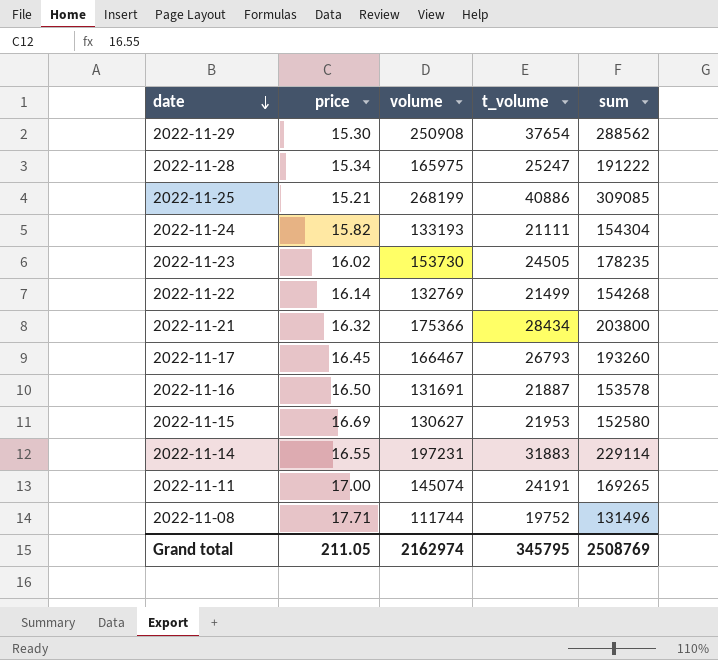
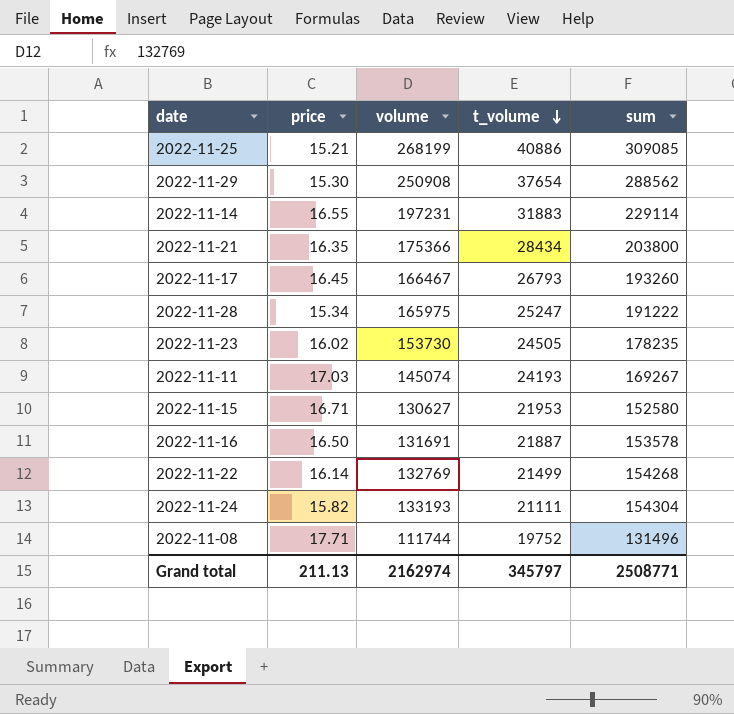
row order: date descending -> t_volume descending
2022-11-21 | price: 16.32 -> 16.35
2022-11-11 | price: 17.00 -> 17.03
2022-11-11 | t_volume: 24191 -> 24193
2022-11-11 | sum: 169265 -> 169267
2022-11-15 | price: 16.69 -> 16.71
Grand total | price: 211.05 -> 211.13
Grand total | t_volume: 345795 -> 345797
Grand total | sum: 2508769 -> 2508771

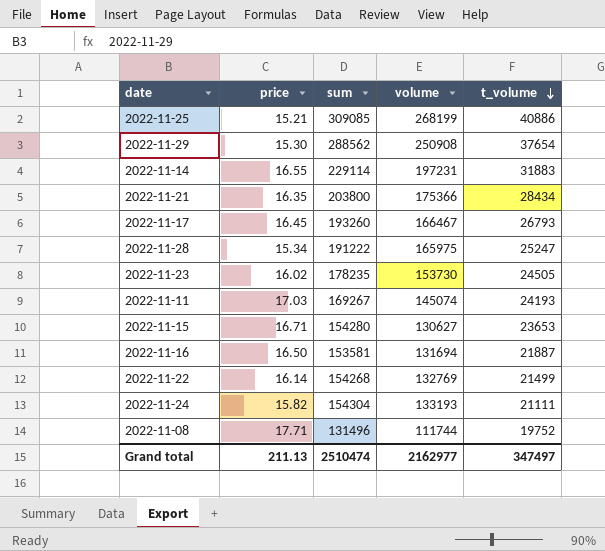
column sum | position: 5 -> 3
2022-11-15 | sum: 152580 -> 154280
2022-11-15 | t_volume: 21953 -> 23653
2022-11-16 | sum: 153578 -> 153581
2022-11-16 | volume: 131691 -> 131694
Grand total | sum: 2508771 -> 2510474
Grand total | volume: 2162974 -> 2162977
Grand total | t_volume: 345797 -> 347497

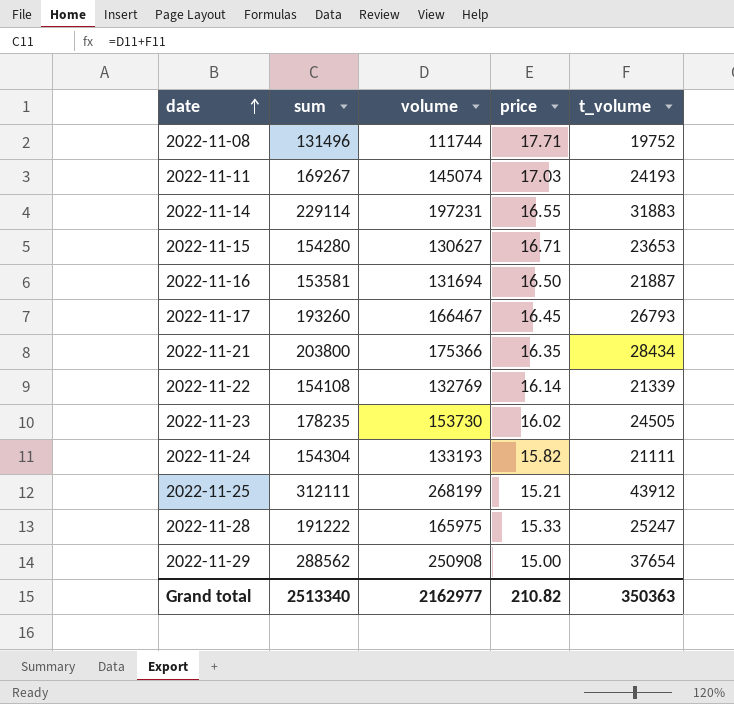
row order: t_volume descending -> date ascending
column price | position: 2 -> 4
2022-11-22 | sum: 154268 -> 154108
2022-11-22 | t_volume: 21499 -> 21339
2022-11-25 | sum: 309085 -> 312111
2022-11-25 | t_volume: 40886 -> 43912
2022-11-28 | price: 15.34 -> 15.33
2022-11-29 | price: 15.30 -> 15.00
Grand total | sum: 2510474 -> 2513340
Grand total | price: 211.13 -> 210.82
Grand total | t_volume: 347497 -> 350363

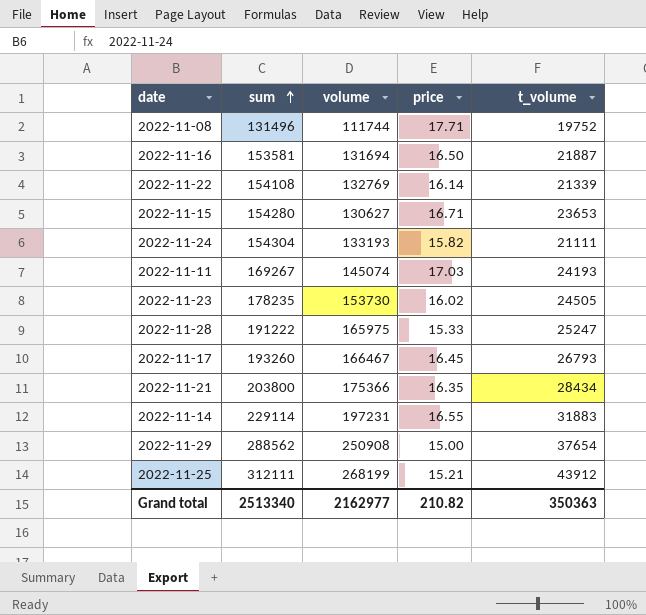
row order: date ascending -> sum ascending

